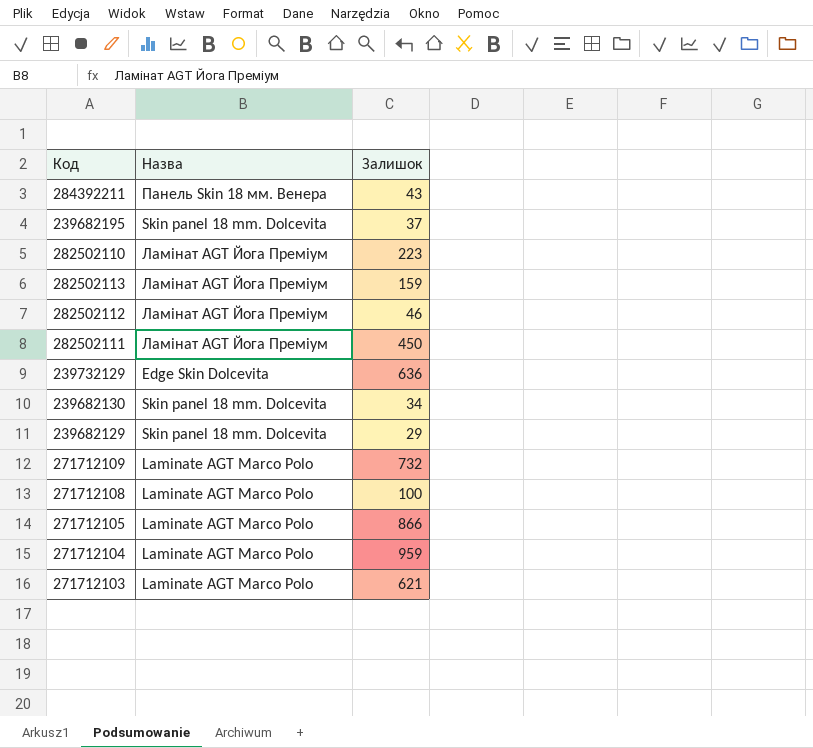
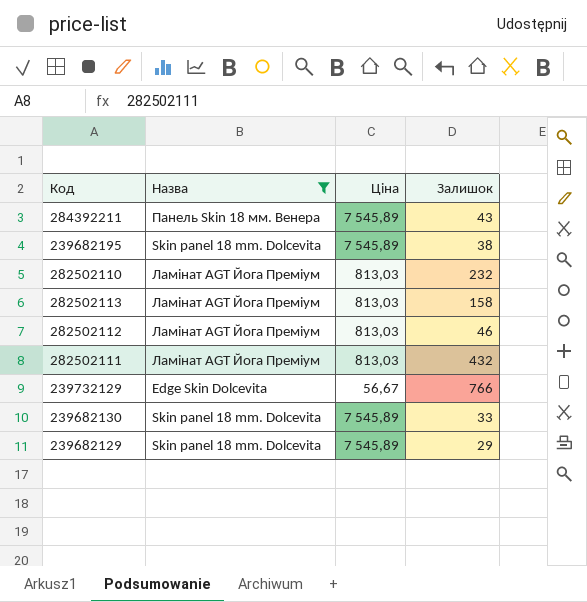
filter: none -> Назва != Laminate AGT Marco Polo
column Ціна | position: none -> 3
239682195 | Залишок: 37 -> 38
282502110 | Залишок: 223 -> 232
282502113 | Залишок: 159 -> 158
282502111 | Залишок: 450 -> 432
239732129 | Залишок: 636 -> 766
239682130 | Залишок: 34 -> 33

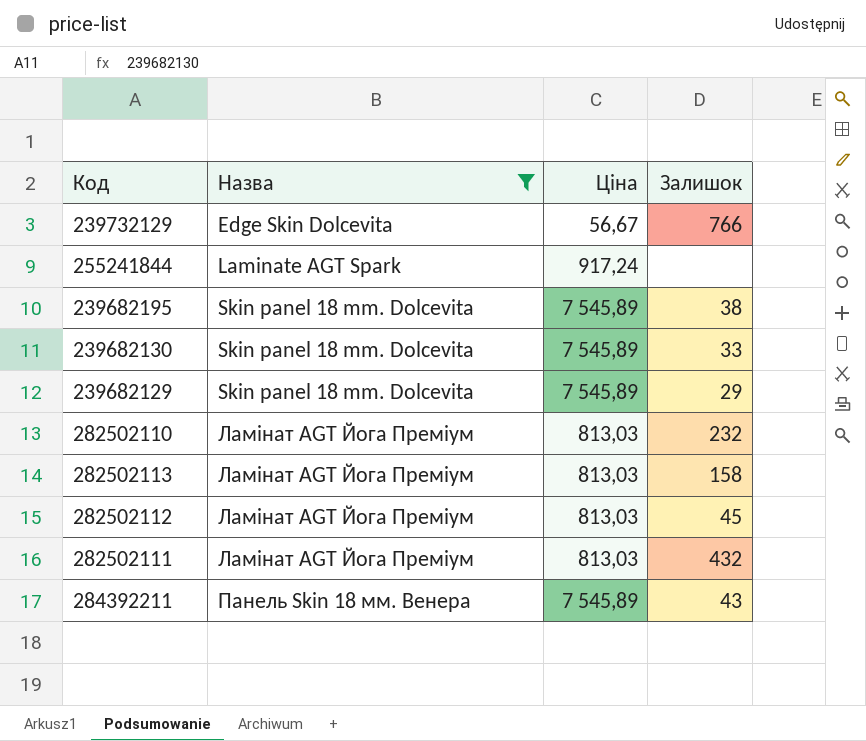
row order: none -> Назва ascending
row 255241844: none -> Laminate AGT Spark | 917,24 | none
282502112 | Залишок: 46 -> 45

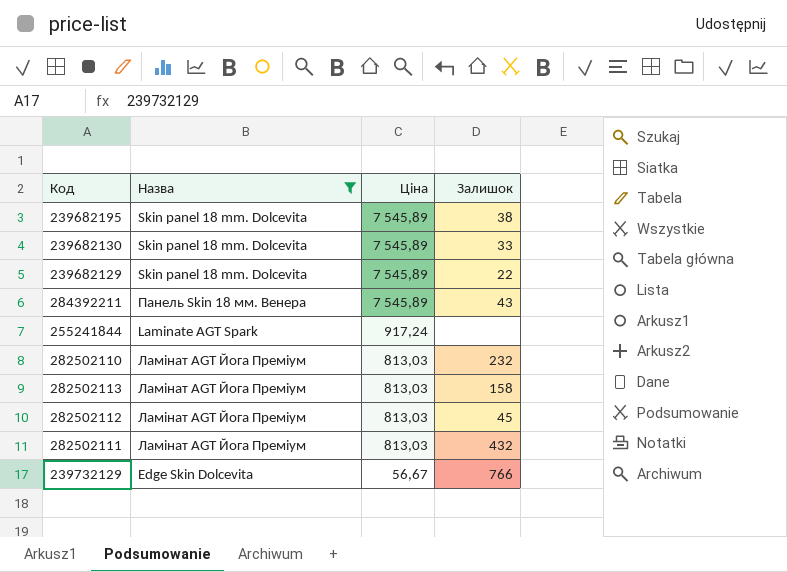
row order: Назва ascending -> Ціна descending
239682129 | Залишок: 29 -> 22

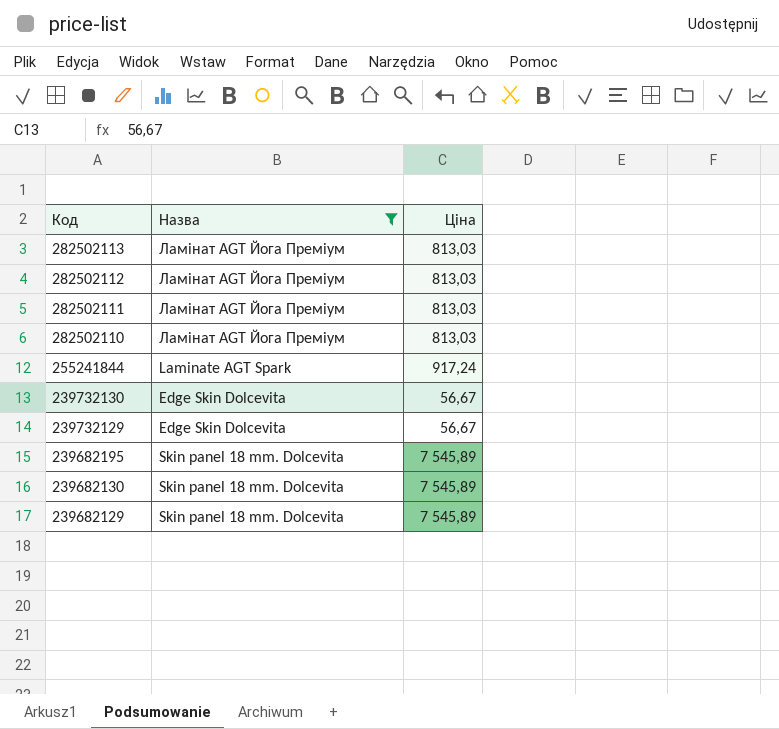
row order: Ціна descending -> Код descending
column Залишок | position: 4 -> none
row 284392211: Панель Skin 18 мм. Венера | 7 545,89 | 43 -> none
row 239732130: none -> Edge Skin Dolcevita | 56,67

